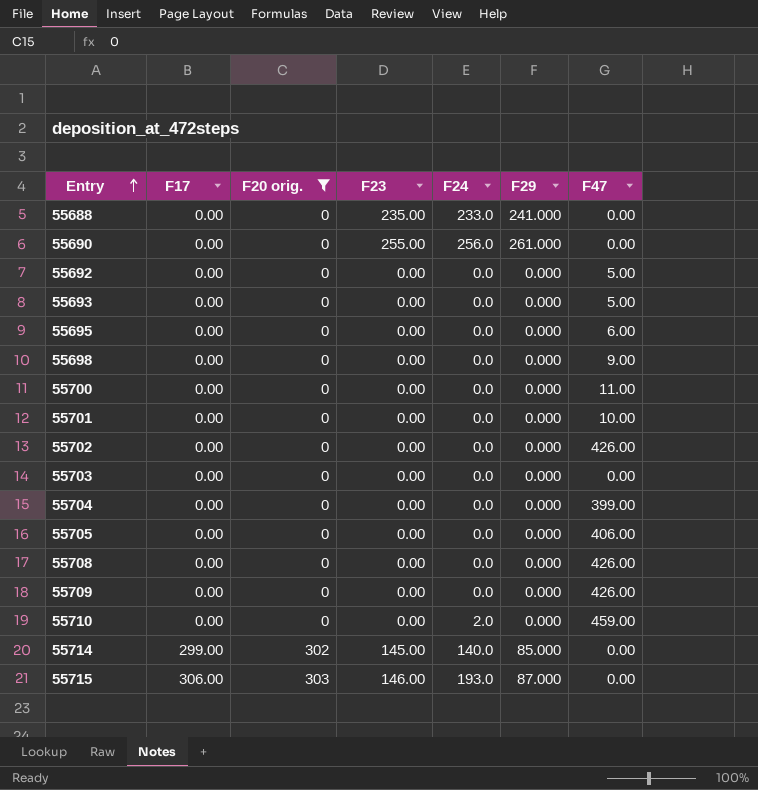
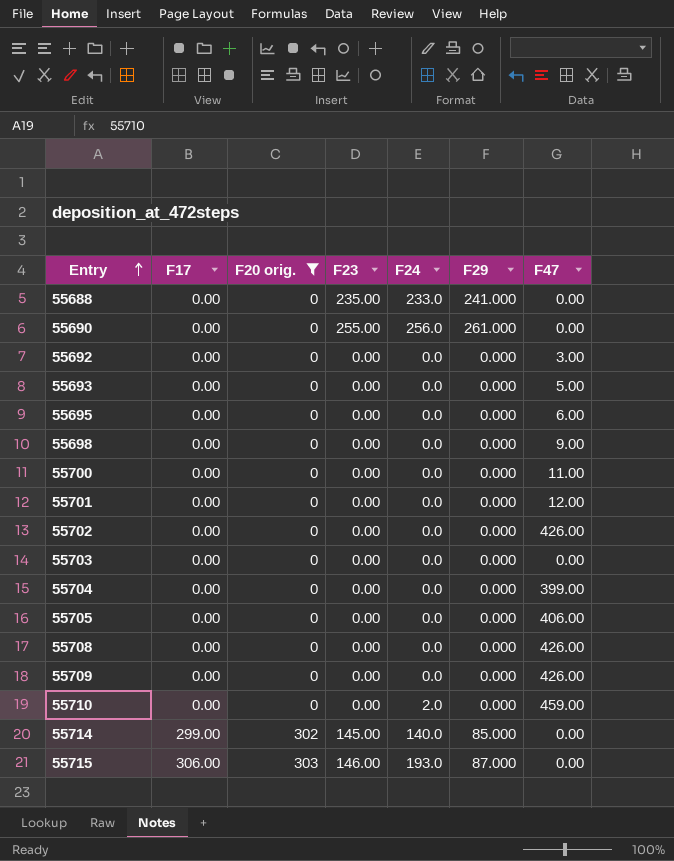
55692 | F47: 5.00 -> 3.00
55701 | F47: 10.00 -> 12.00

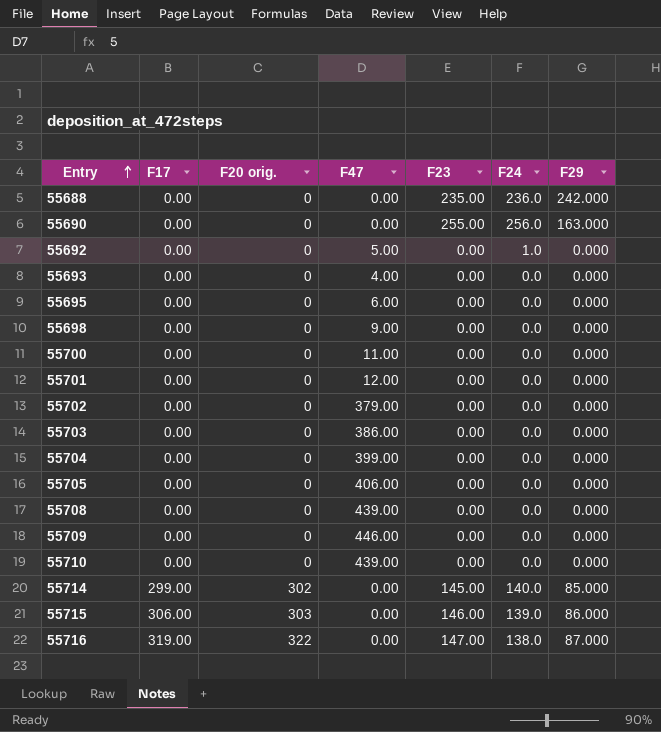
filter: F20 orig. != 322 -> none
column F47 | position: 7 -> 4
55688 | F24: 233.0 -> 236.0
55688 | F29: 241.000 -> 242.000
55690 | F29: 261.000 -> 163.000
55692 | F47: 3.00 -> 5.00
55692 | F24: 0.0 -> 1.0
55693 | F47: 5.00 -> 4.00
55702 | F47: 426.00 -> 379.00
55703 | F47: 0.00 -> 386.00
55708 | F47: 426.00 -> 439.00
55709 | F47: 426.00 -> 446.00
55710 | F47: 459.00 -> 439.00
55710 | F24: 2.0 -> 0.0
55715 | F24: 193.0 -> 139.0
55715 | F29: 87.000 -> 86.000

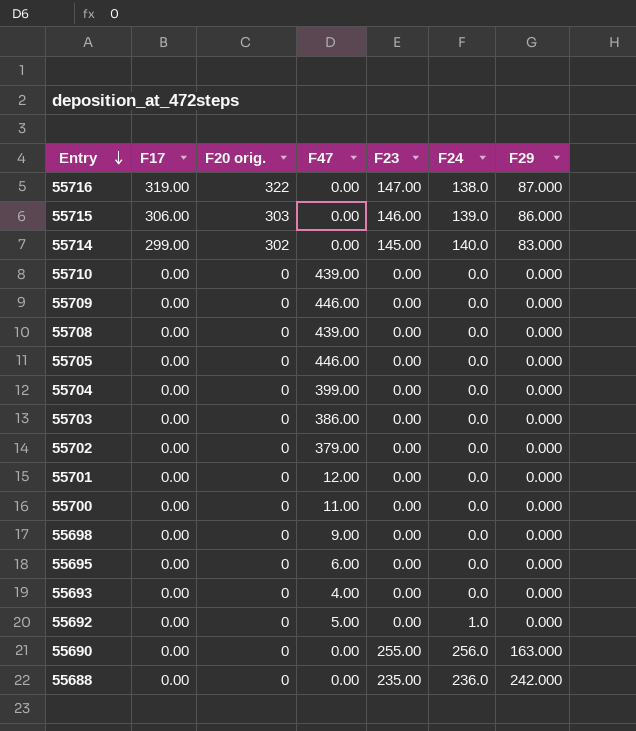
row order: Entry ascending -> Entry descending
55714 | F29: 85.000 -> 83.000
55705 | F47: 406.00 -> 446.00

